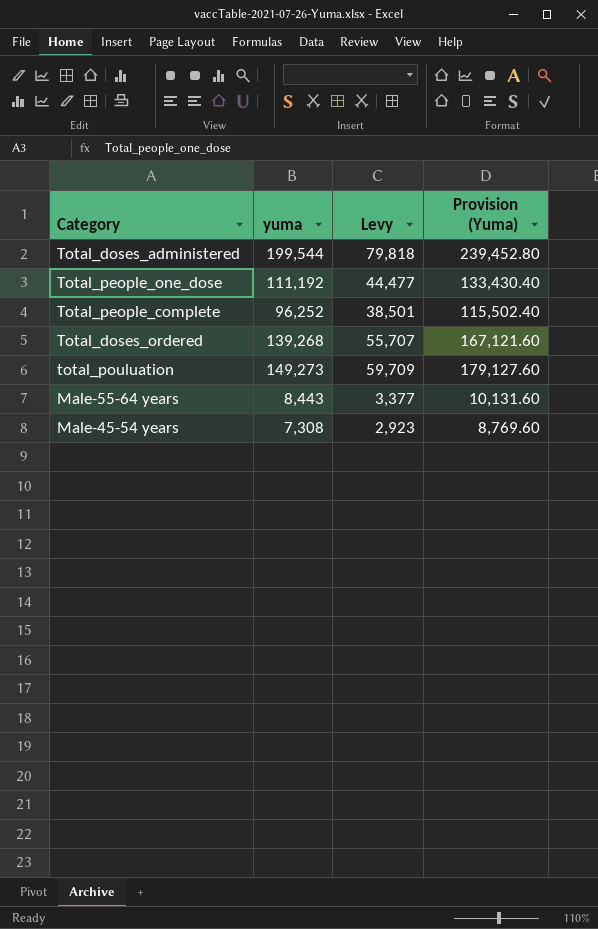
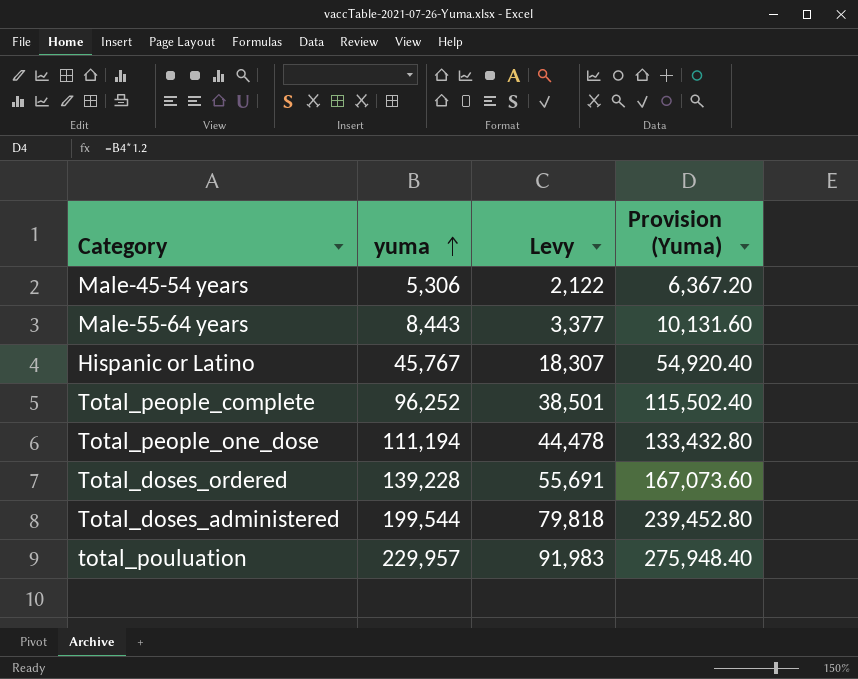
row order: none -> yuma ascending
Male-45-54 years | yuma: 7,308 -> 5,306
Male-45-54 years | Levy: 2,923 -> 2,122
Male-45-54 years | Provision (Yuma): 8,769.60 -> 6,367.20
row Hispanic or Latino: none -> 45,767 | 18,307 | 54,920.40
Total_people_one_dose | yuma: 111,192 -> 111,194
Total_people_one_dose | Levy: 44,477 -> 44,478
Total_people_one_dose | Provision (Yuma): 133,430.40 -> 133,432.80
Total_doses_ordered | yuma: 139,268 -> 139,228
Total_doses_ordered | Levy: 55,707 -> 55,691
Total_doses_ordered | Provision (Yuma): 167,121.60 -> 167,073.60
total_pouluation | yuma: 149,273 -> 229,957
total_pouluation | Levy: 59,709 -> 91,983
total_pouluation | Provision (Yuma): 179,127.60 -> 275,948.40

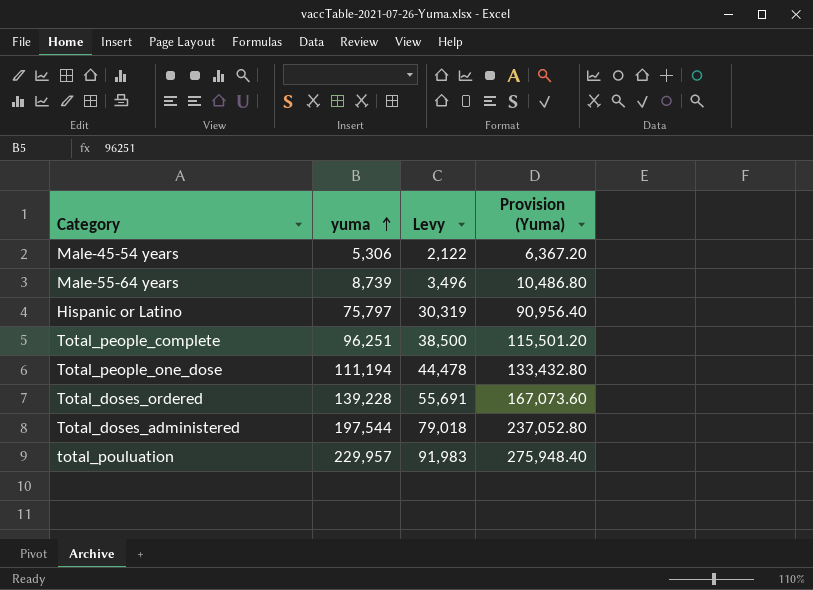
Male-55-64 years | yuma: 8,443 -> 8,739
Male-55-64 years | Levy: 3,377 -> 3,496
Male-55-64 years | Provision (Yuma): 10,131.60 -> 10,486.80
Hispanic or Latino | yuma: 45,767 -> 75,797
Hispanic or Latino | Levy: 18,307 -> 30,319
Hispanic or Latino | Provision (Yuma): 54,920.40 -> 90,956.40
Total_people_complete | yuma: 96,252 -> 96,251
Total_people_complete | Levy: 38,501 -> 38,500
Total_people_complete | Provision (Yuma): 115,502.40 -> 115,501.20
Total_doses_administered | yuma: 199,544 -> 197,544
Total_doses_administered | Levy: 79,818 -> 79,018
Total_doses_administered | Provision (Yuma): 239,452.80 -> 237,052.80

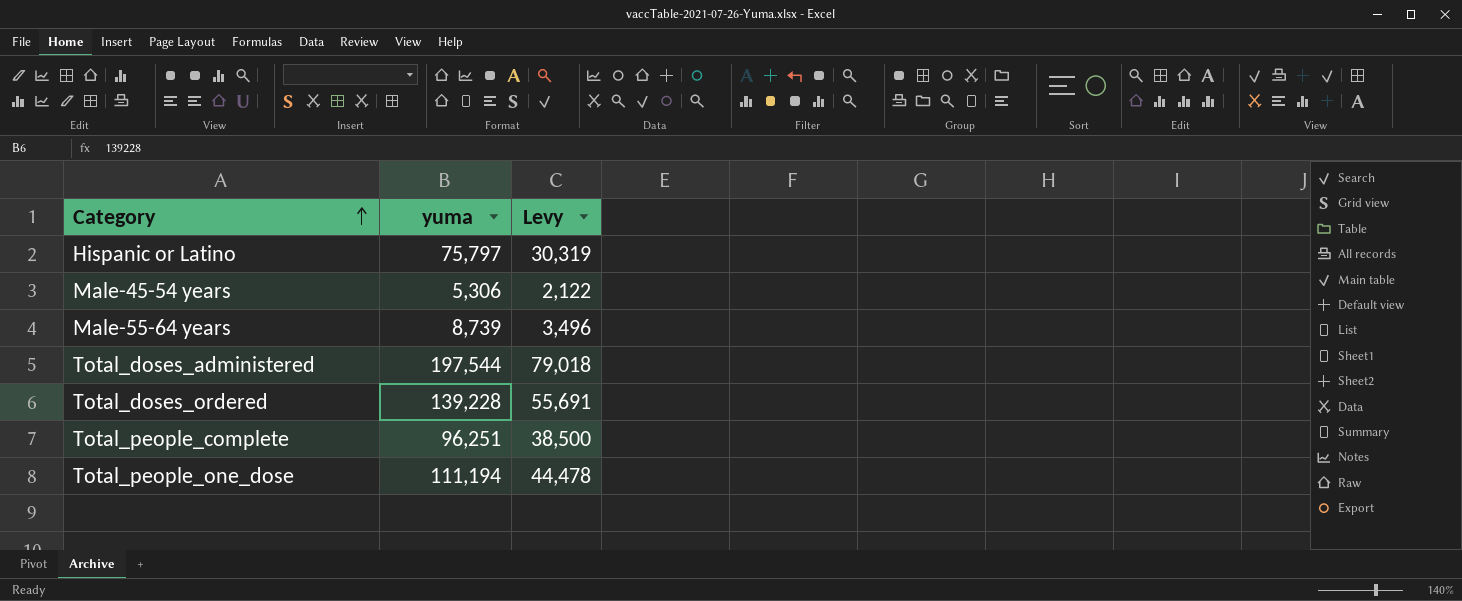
row order: yuma ascending -> Category ascending
column Provision (Yuma) | formula: [yuma] * 1.2 -> none
row total_pouluation: 229,957 | 91,983 | 275,948.40 -> none

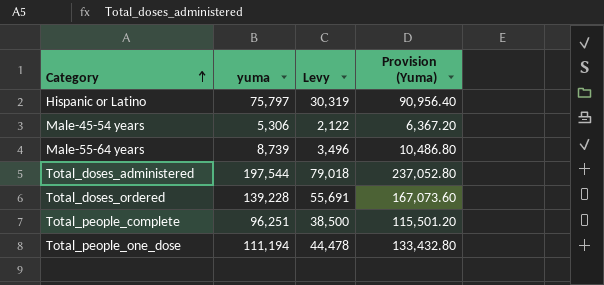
column Provision (Yuma) | formula: none -> [yuma] * 1.2

